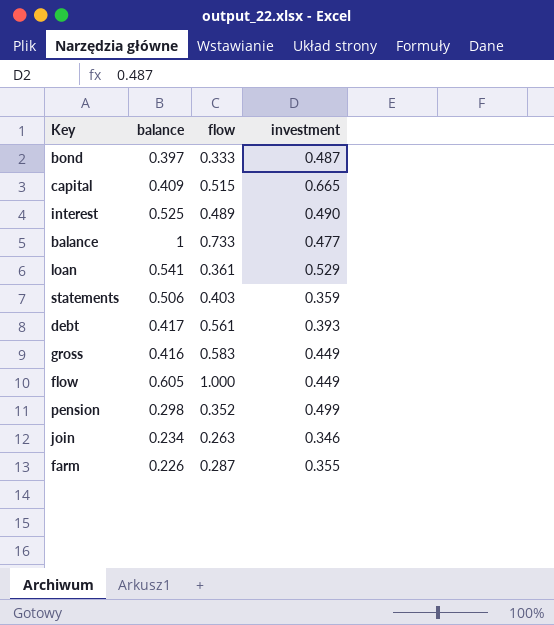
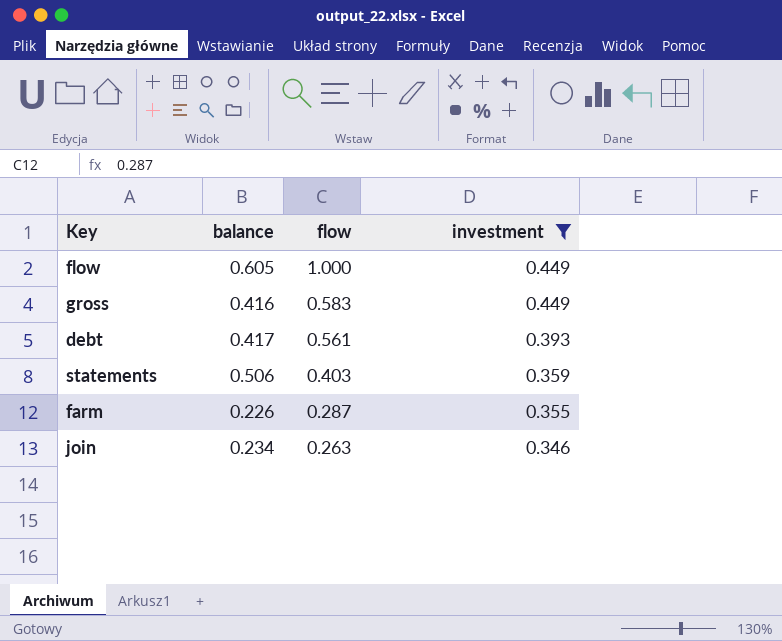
filter: none -> investment <= 0.449
row order: none -> flow descending

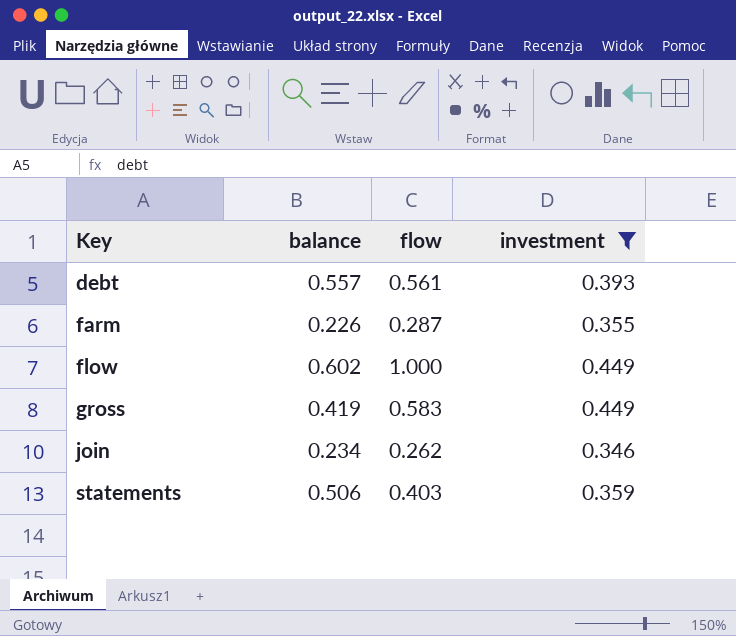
row order: flow descending -> Key ascending
debt | balance: 0.417 -> 0.557
flow | balance: 0.605 -> 0.602
gross | balance: 0.416 -> 0.419
join | flow: 0.263 -> 0.262

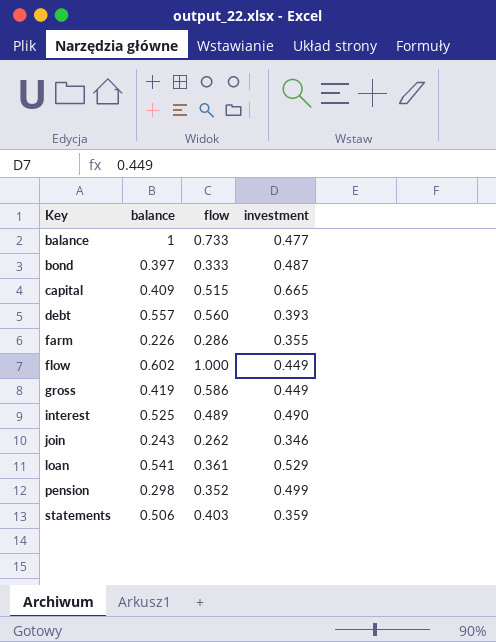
filter: investment <= 0.449 -> none
debt | flow: 0.561 -> 0.560
farm | flow: 0.287 -> 0.286
gross | flow: 0.583 -> 0.586
join | balance: 0.234 -> 0.243

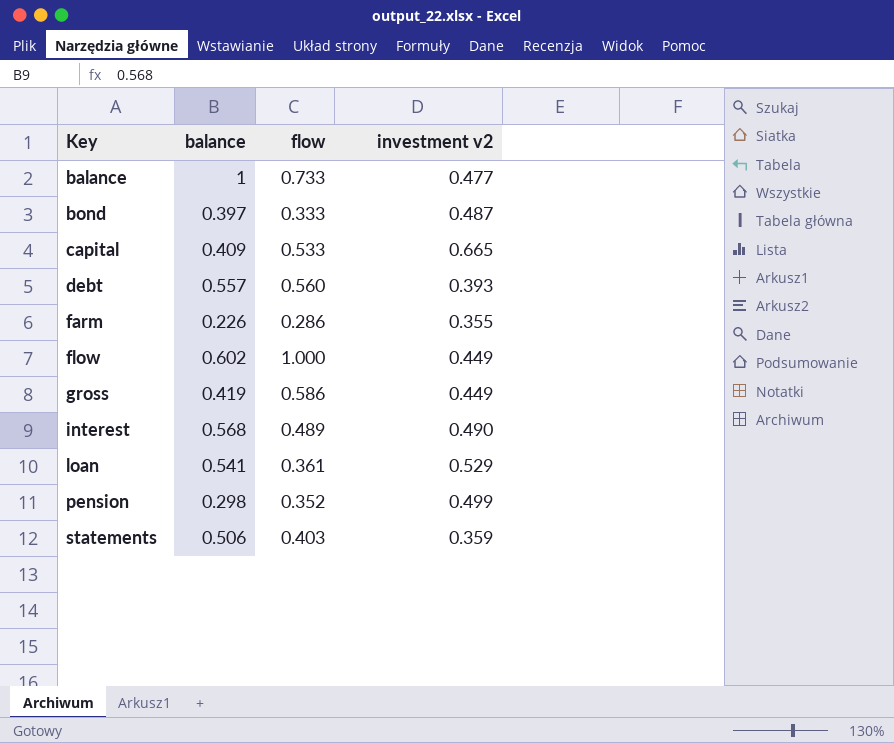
column name: investment -> investment v2
row join: 0.243 | 0.262 | 0.346 -> none
capital | flow: 0.515 -> 0.533
interest | balance: 0.525 -> 0.568

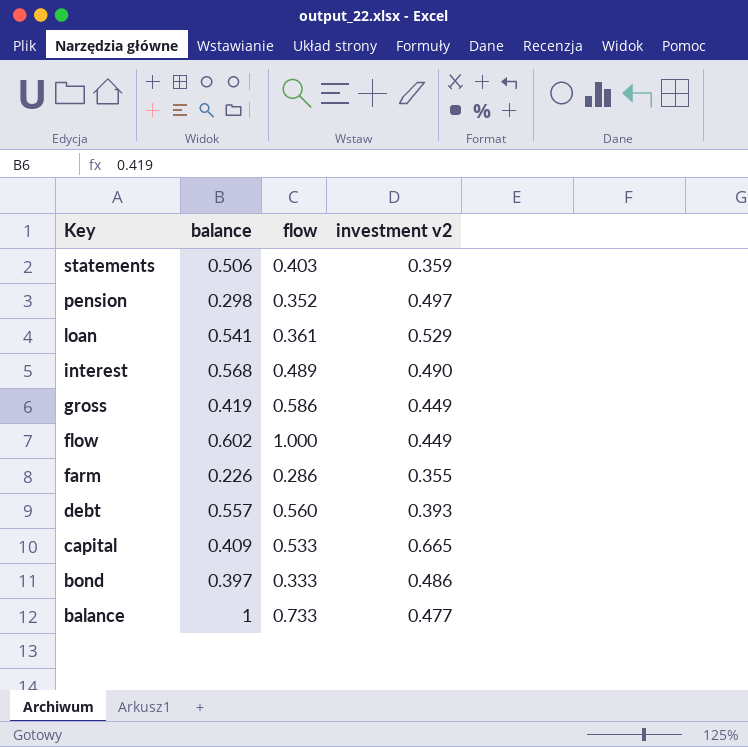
row order: Key ascending -> Key descending
pension | investment v2: 0.499 -> 0.497
bond | investment v2: 0.487 -> 0.486

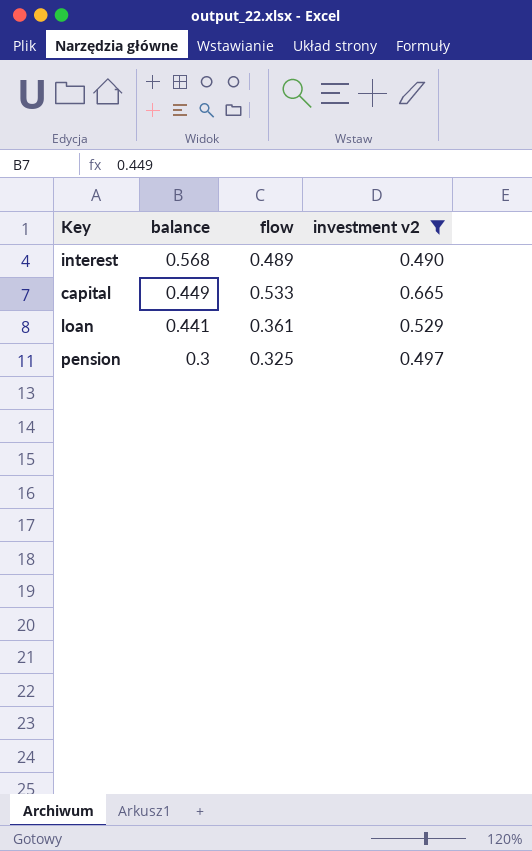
filter: none -> investment v2 >= 0.490
row order: Key descending -> balance descending
capital | balance: 0.409 -> 0.449
loan | balance: 0.541 -> 0.441
pension | balance: 0.298 -> 0.3
pension | flow: 0.352 -> 0.325

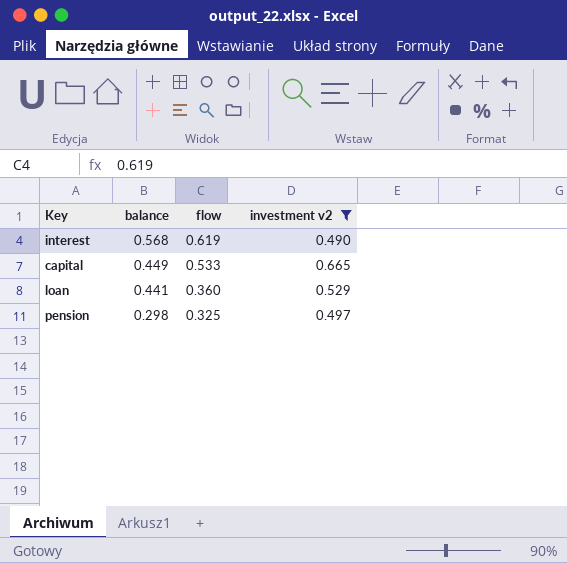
interest | flow: 0.489 -> 0.619
loan | flow: 0.361 -> 0.360
pension | balance: 0.3 -> 0.298

